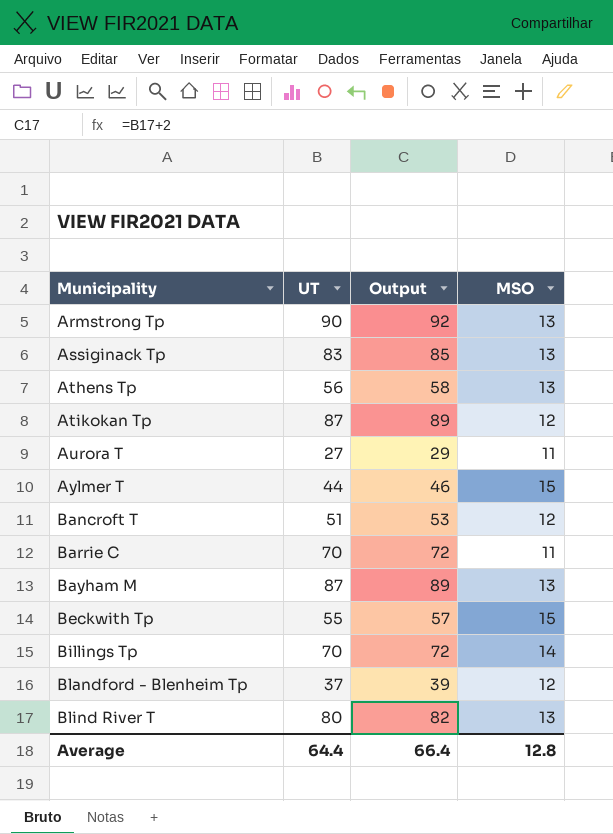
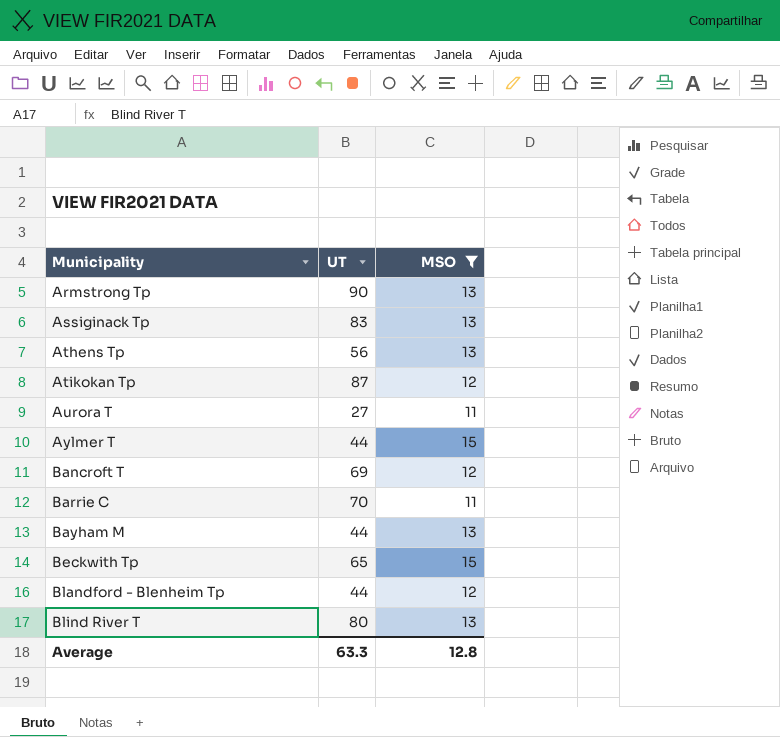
filter: none -> MSO != 14
column Output | formula: [UT] + 2 -> none
Bancroft T | UT: 51 -> 69
Bayham M | UT: 87 -> 44
Beckwith Tp | UT: 55 -> 65
Blandford - Blenheim Tp | UT: 37 -> 44
Average | UT: 64.4 -> 63.3

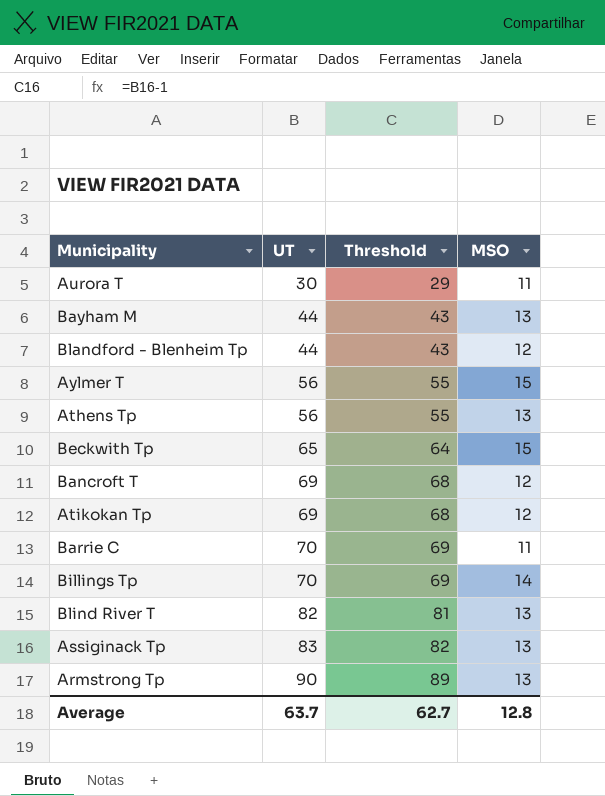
filter: MSO != 14 -> none
row order: Municipality ascending -> UT ascending
column Threshold | formula: none -> [UT] - 1
Aurora T | UT: 27 -> 30
Aylmer T | UT: 44 -> 56
Atikokan Tp | UT: 87 -> 69
Blind River T | UT: 80 -> 82
Average | UT: 63.3 -> 63.7

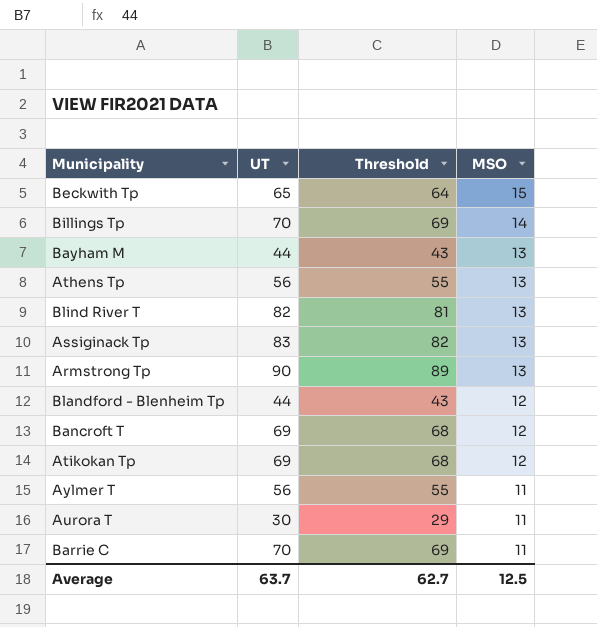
row order: UT ascending -> MSO descending
Aylmer T | MSO: 15 -> 11
Average | MSO: 12.8 -> 12.5

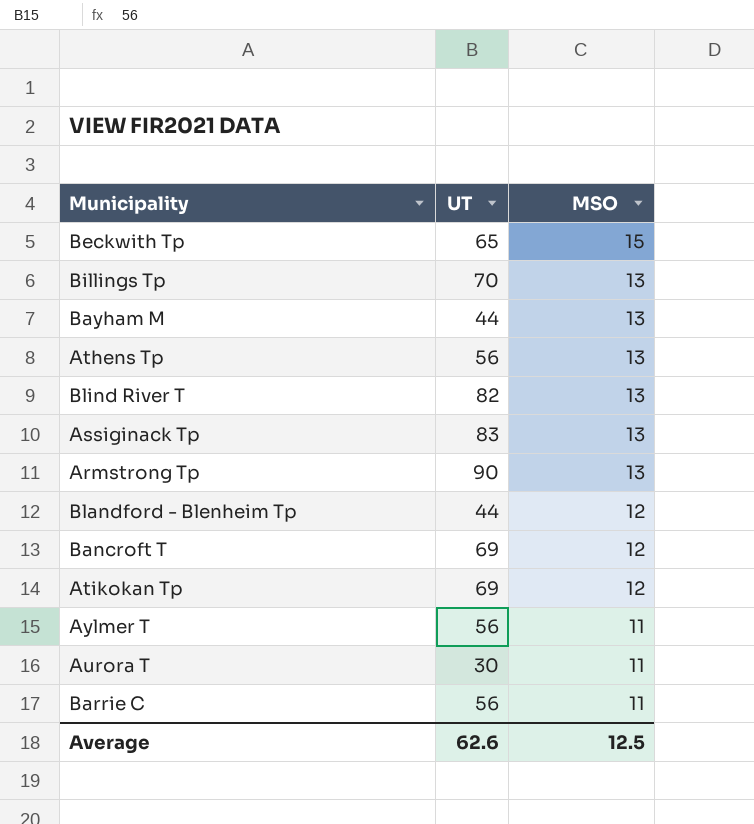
column Threshold | formula: [UT] - 1 -> none
Billings Tp | MSO: 14 -> 13
Barrie C | UT: 70 -> 56
Average | UT: 63.7 -> 62.6

